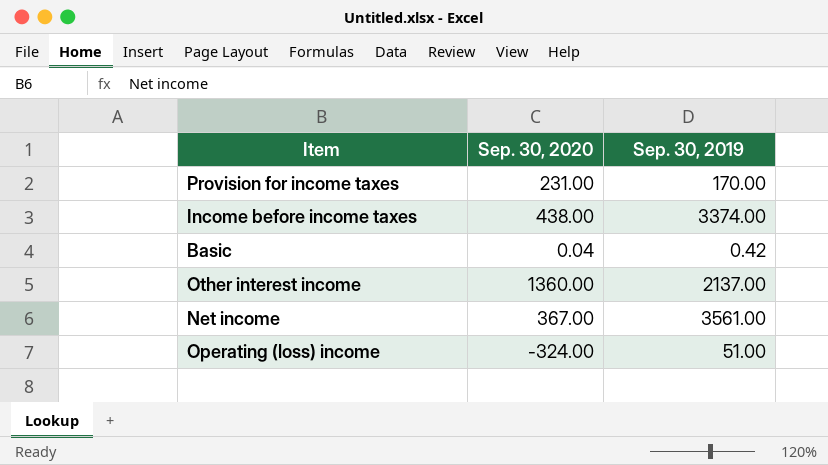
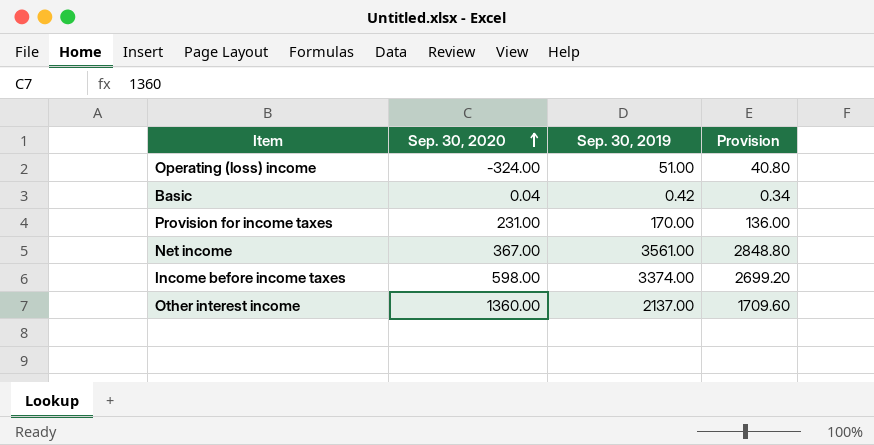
row order: none -> Sep. 30, 2020 ascending
column Provision | formula: none -> [Sep. 30, 2019] * 0.8
Income before income taxes | Sep. 30, 2020: 438.00 -> 598.00

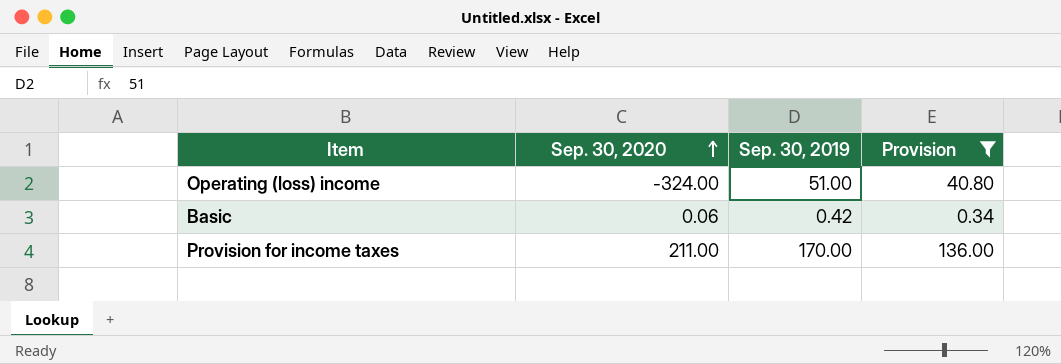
filter: none -> Provision <= 136.00
Basic | Sep. 30, 2020: 0.04 -> 0.06
Provision for income taxes | Sep. 30, 2020: 231.00 -> 211.00

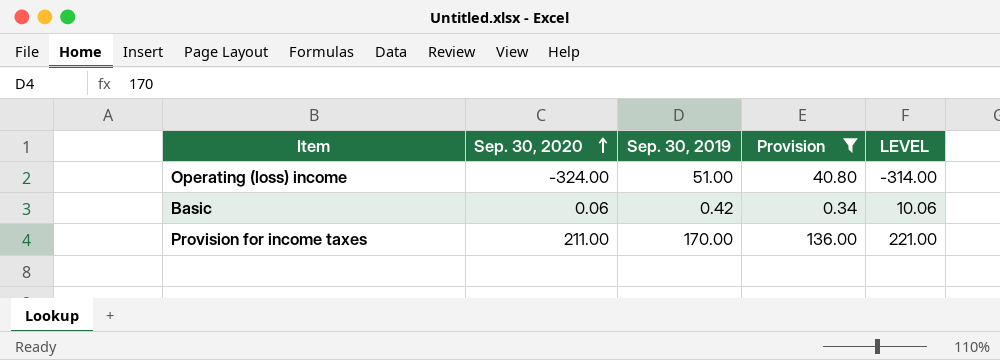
column LEVEL | formula: none -> [Sep. 30, 2020] + 10

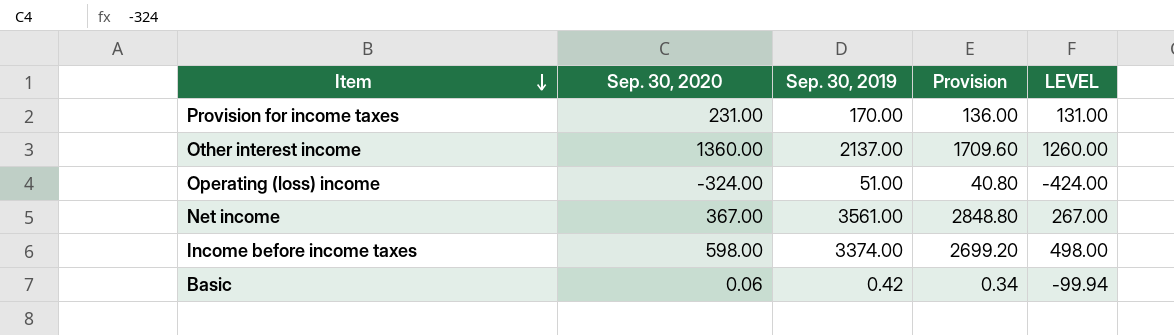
filter: Provision <= 136.00 -> none
row order: Sep. 30, 2020 ascending -> Item descending
column LEVEL | formula: [Sep. 30, 2020] + 10 -> [Sep. 30, 2020] - 100
Provision for income taxes | Sep. 30, 2020: 211.00 -> 231.00

